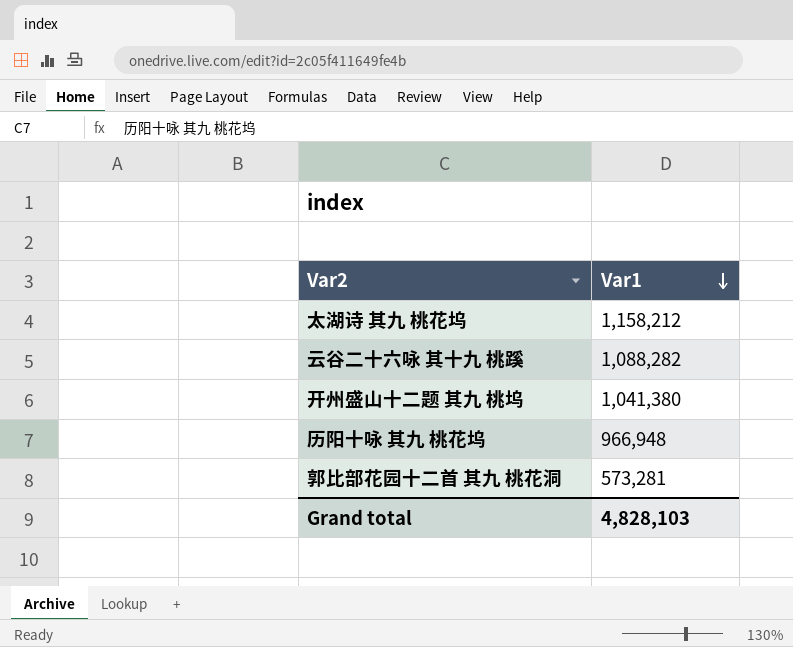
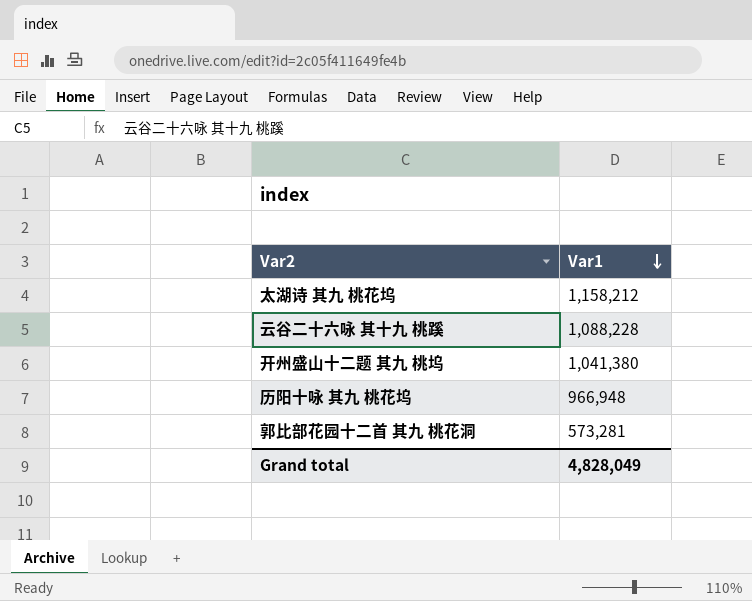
云谷二十六咏 其十九 桃蹊 | Var1: 1,088,282 -> 1,088,228
Grand total | Var1: 4,828,103 -> 4,828,049

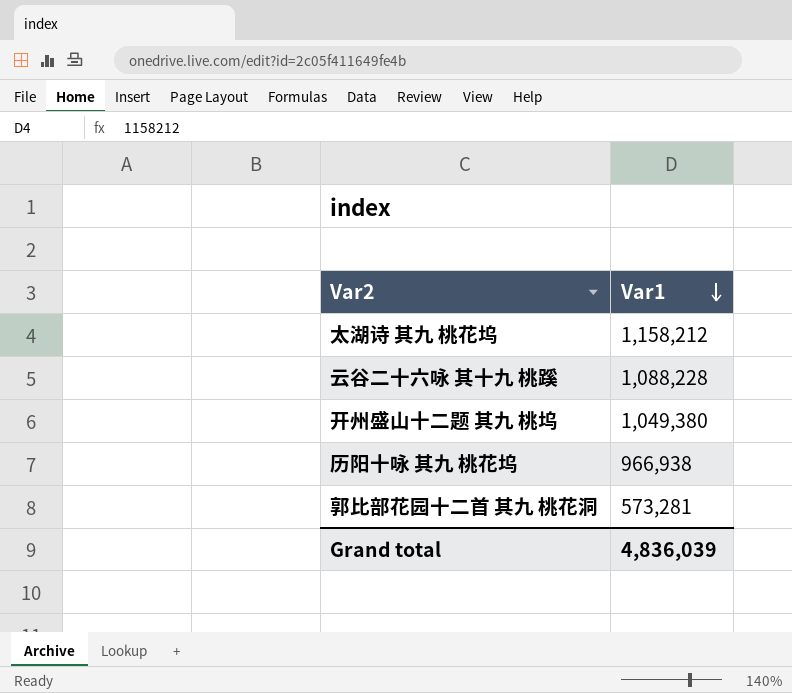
开州盛山十二题 其九 桃坞 | Var1: 1,041,380 -> 1,049,380
历阳十咏 其九 桃花坞 | Var1: 966,948 -> 966,938
Grand total | Var1: 4,828,049 -> 4,836,039

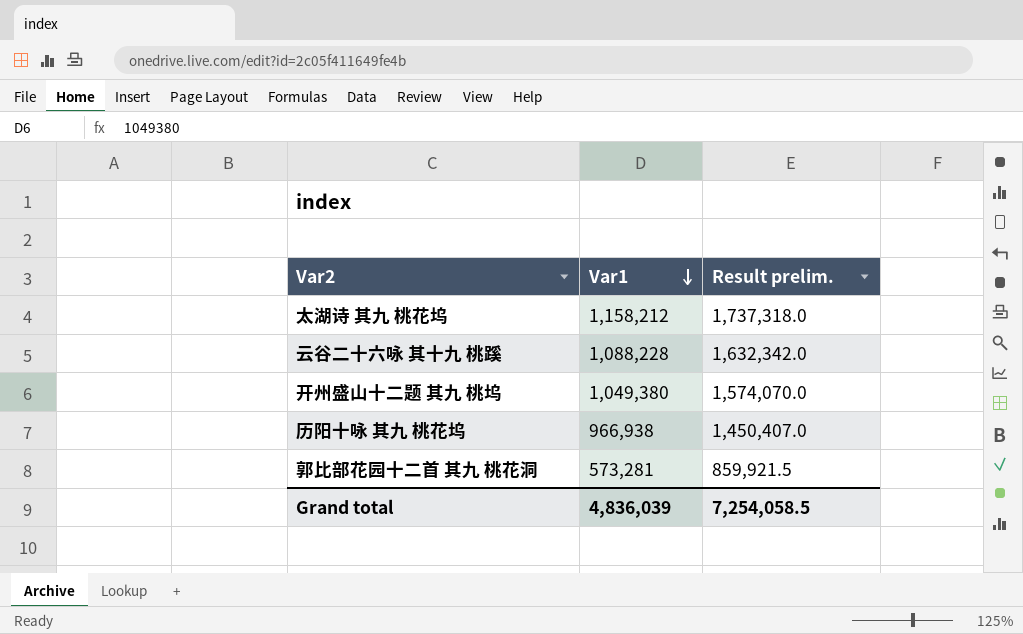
column Result prelim. | formula: none -> [Var1] * 1.5

